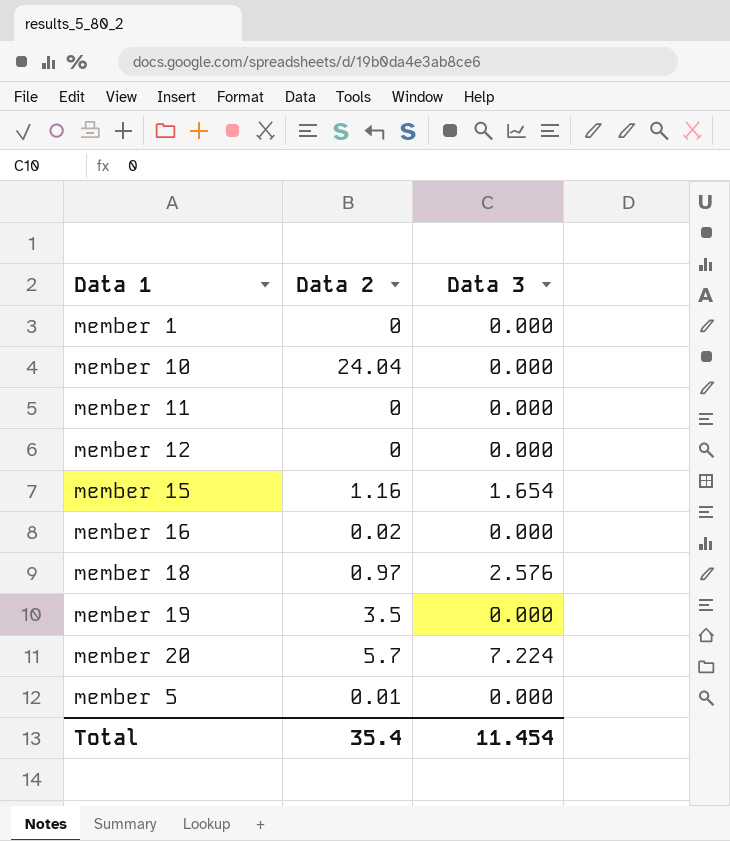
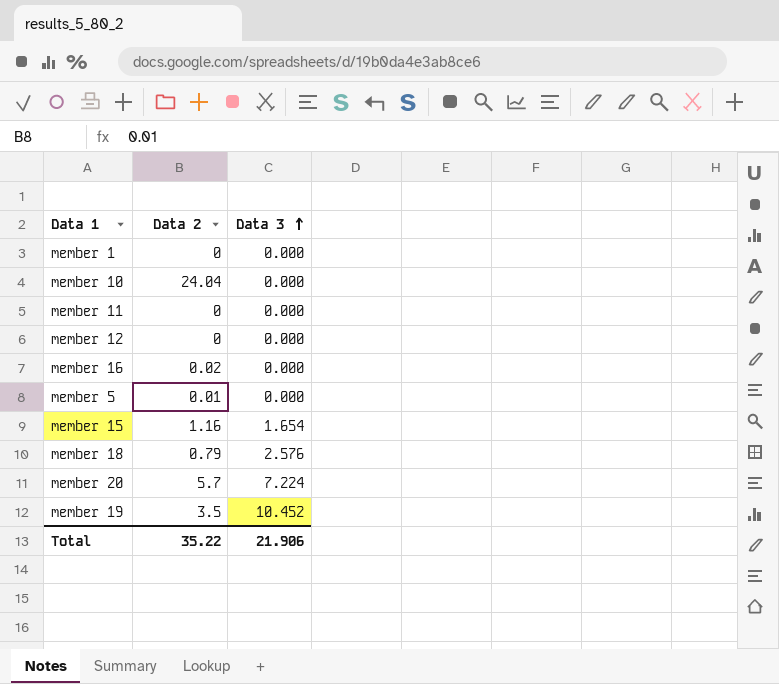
row order: none -> Data 3 ascending
member 18 | Data 2: 0.97 -> 0.79
member 19 | Data 3: 0.000 -> 10.452
Total | Data 2: 35.4 -> 35.22
Total | Data 3: 11.454 -> 21.906

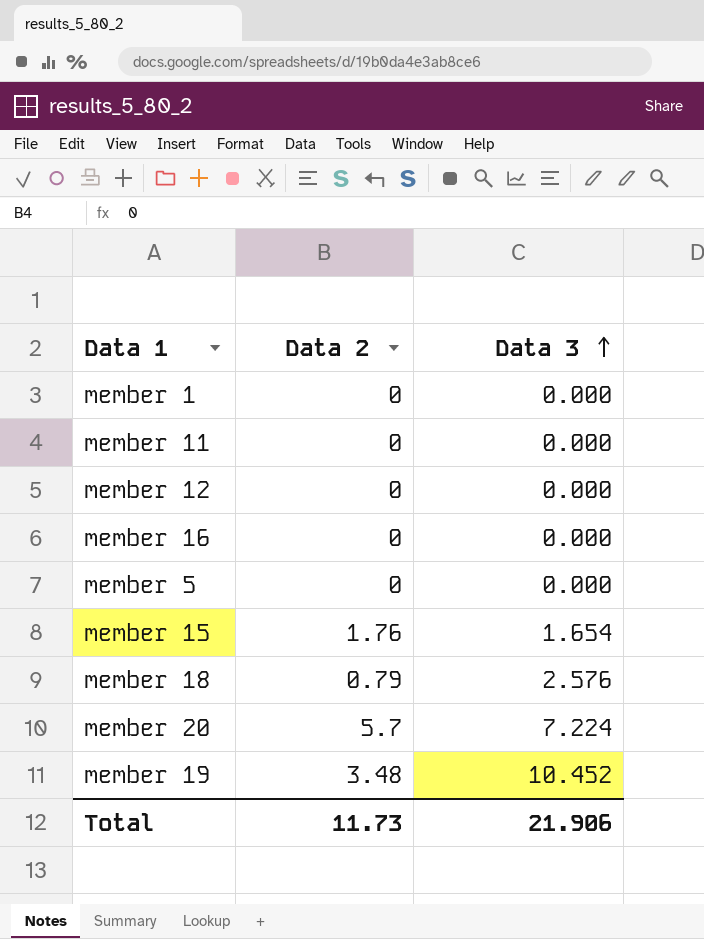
row member 10: 24.04 | 0.000 -> none
member 16 | Data 2: 0.02 -> 0
member 5 | Data 2: 0.01 -> 0
member 15 | Data 2: 1.16 -> 1.76
member 19 | Data 2: 3.5 -> 3.48
Total | Data 2: 35.22 -> 11.73

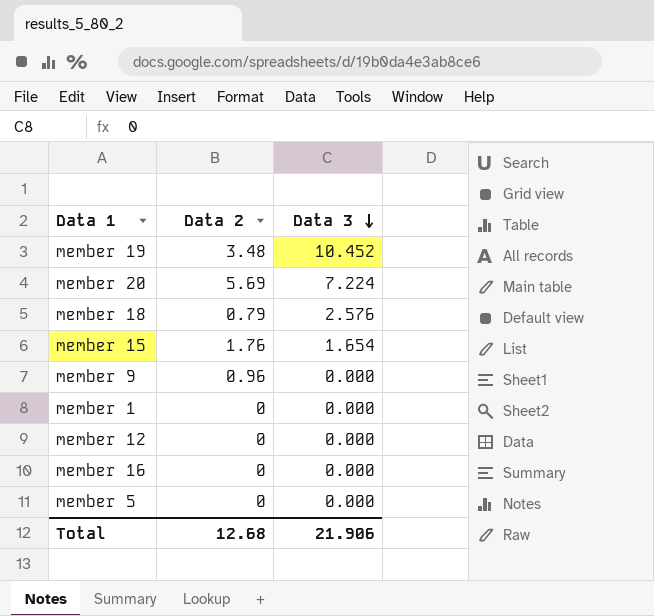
row order: Data 3 ascending -> Data 3 descending
row member 11: 0 | 0.000 -> none
member 20 | Data 2: 5.7 -> 5.69
row member 9: none -> 0.96 | 0.000
Total | Data 2: 11.73 -> 12.68

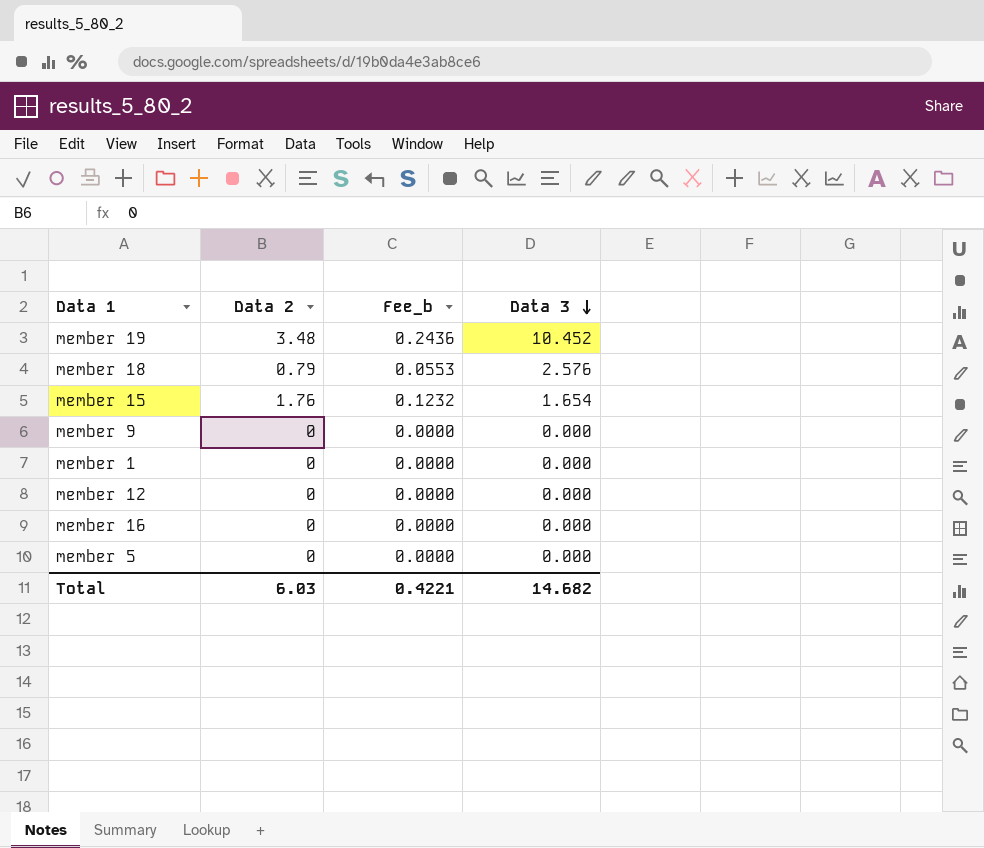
column Fee_b | formula: none -> [Data 2] * 0.07
row member 20: 5.69 | 7.224 -> none
member 9 | Data 2: 0.96 -> 0
Total | Data 2: 12.68 -> 6.03
Total | Data 3: 21.906 -> 14.682

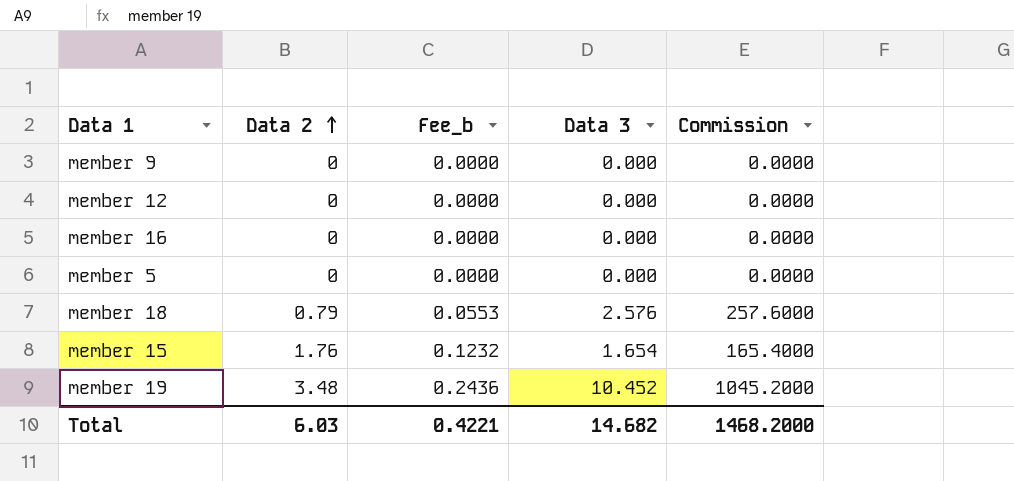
row order: Data 3 descending -> Data 2 ascending
column Commission | formula: none -> [Data 3] * 100
row member 1: 0 | 0.0000 | 0.000 -> none

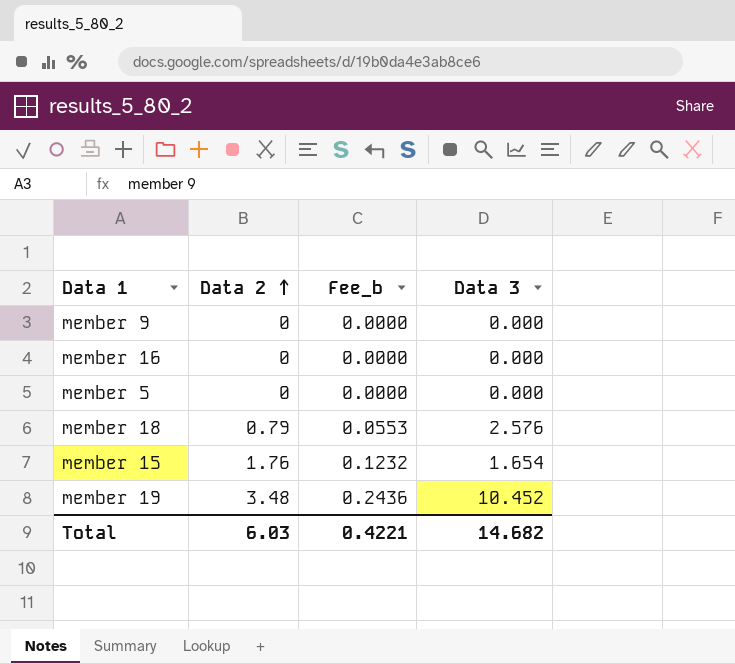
column Commission | formula: [Data 3] * 100 -> none
row member 12: 0 | 0.0000 | 0.000 | 0.0000 -> none

